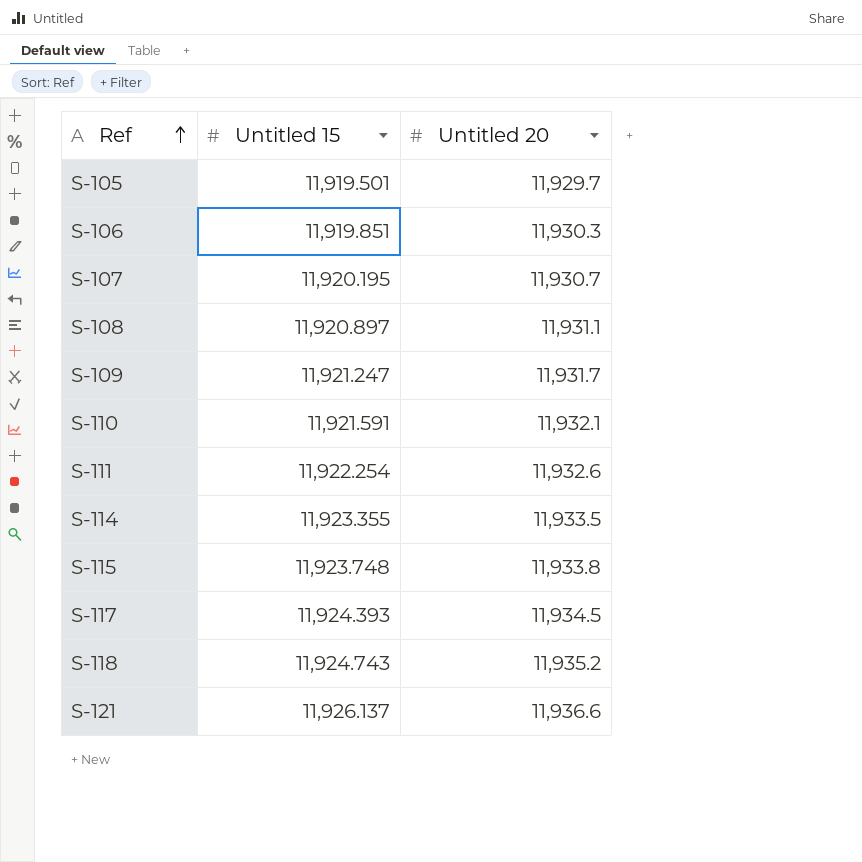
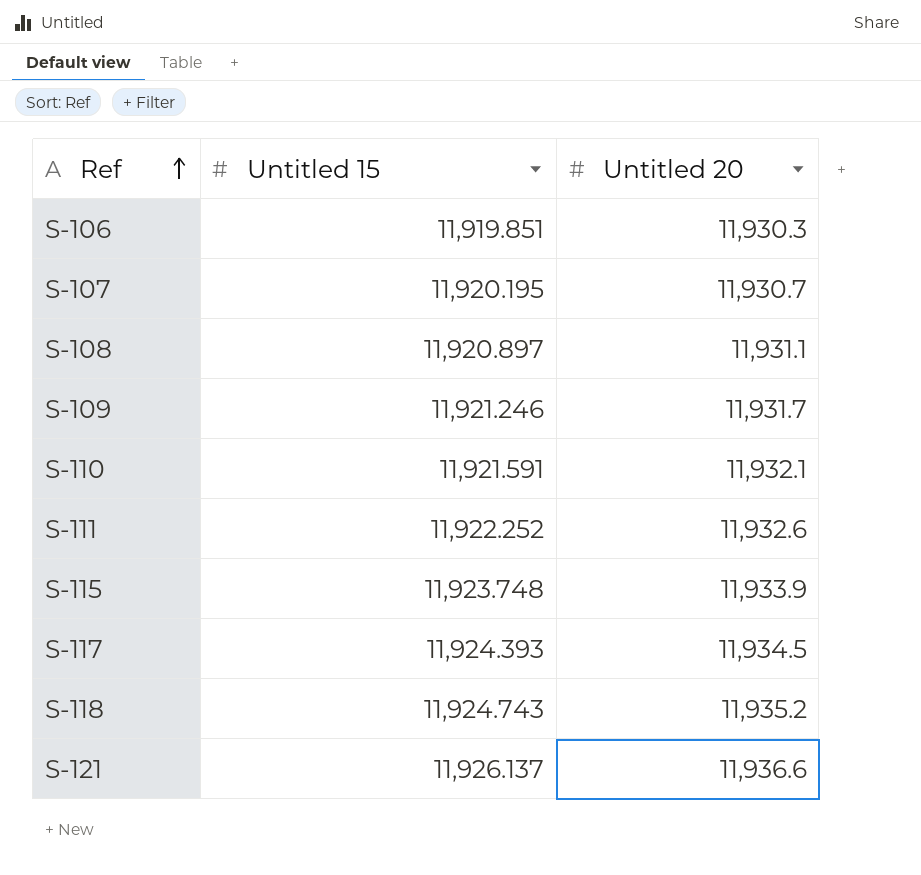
row S-105: 11,919.501 | 11,929.7 -> none
row S-114: 11,923.355 | 11,933.5 -> none
S-109 | Untitled 15: 11,921.247 -> 11,921.246
S-111 | Untitled 15: 11,922.254 -> 11,922.252
S-115 | Untitled 20: 11,933.8 -> 11,933.9

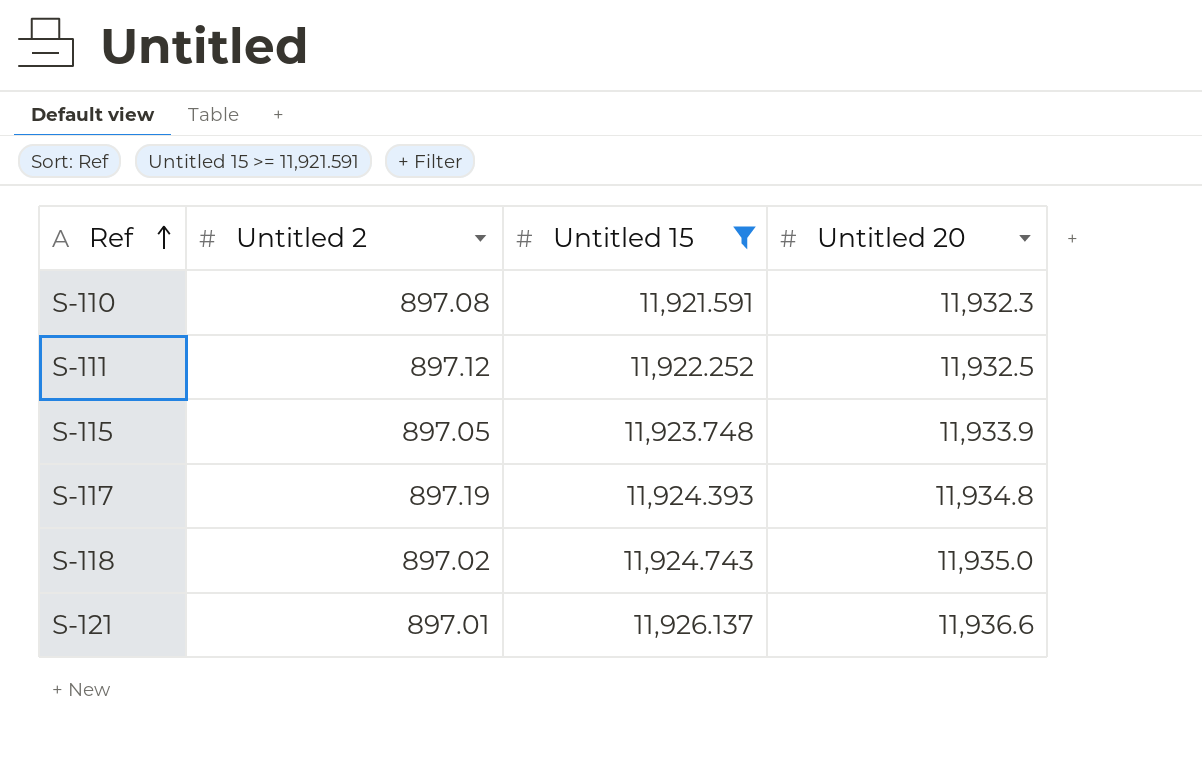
filter: none -> Untitled 15 >= 11,921.591
column Untitled 2 | position: none -> 2
S-110 | Untitled 20: 11,932.1 -> 11,932.3
S-111 | Untitled 20: 11,932.6 -> 11,932.5
S-117 | Untitled 20: 11,934.5 -> 11,934.8
S-118 | Untitled 20: 11,935.2 -> 11,935.0

